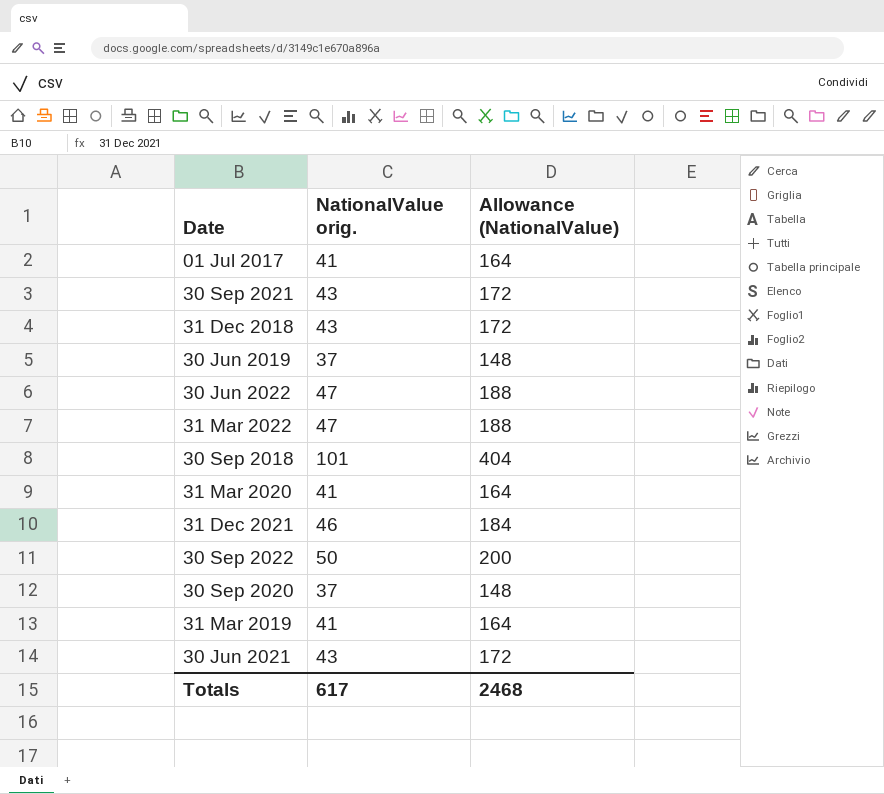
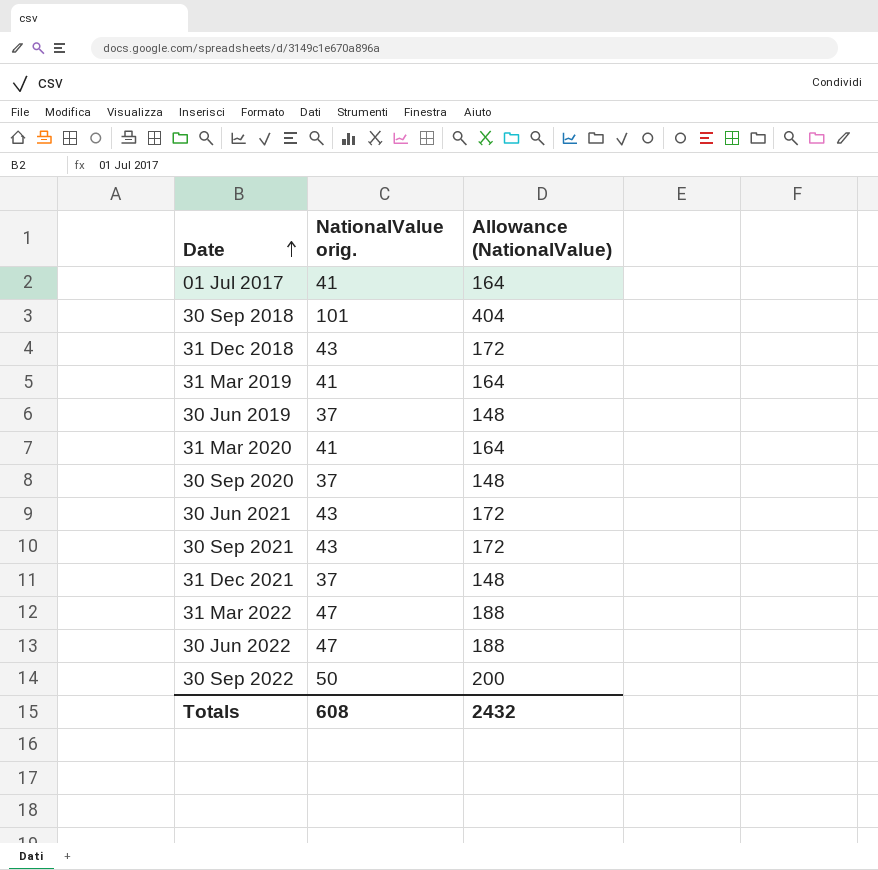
row order: none -> Date ascending
31 Dec 2021 | NationalValue orig.: 46 -> 37
31 Dec 2021 | Allowance (NationalValue): 184 -> 148
Totals | NationalValue orig.: 617 -> 608
Totals | Allowance (NationalValue): 2468 -> 2432

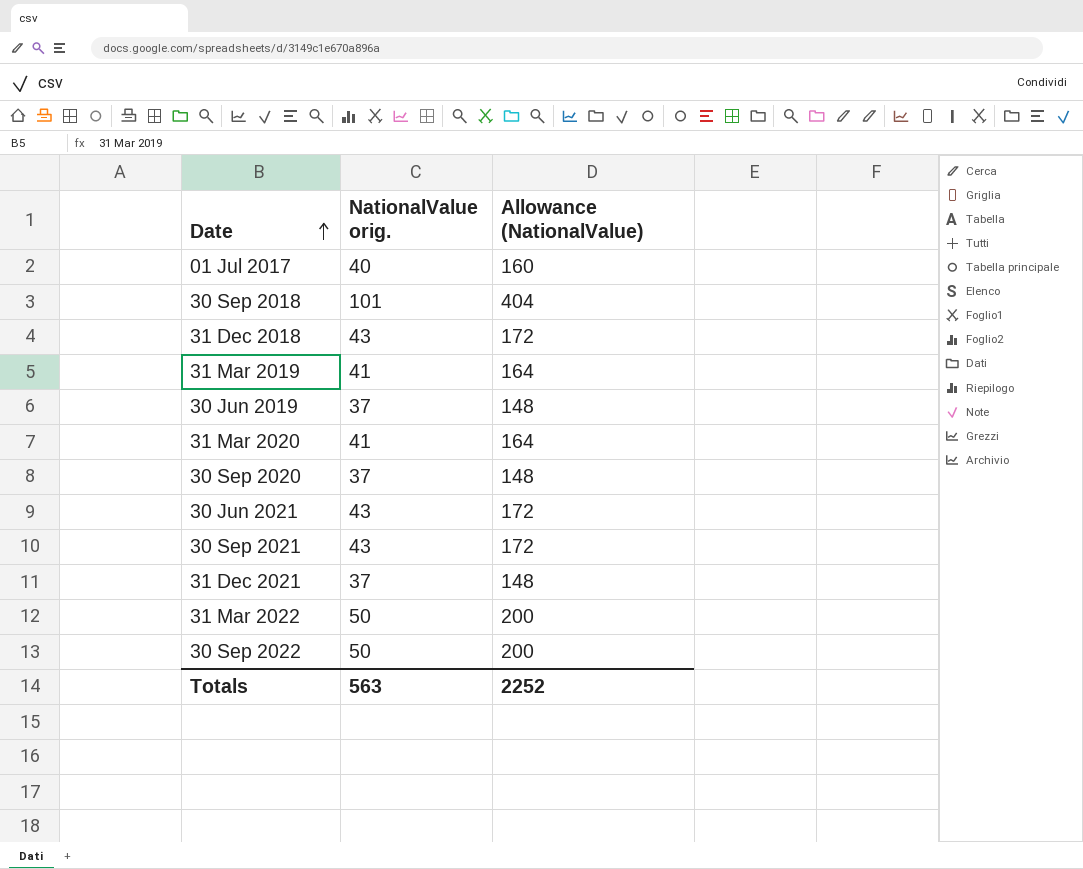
row 30 Jun 2022: 47 | 188 -> none
01 Jul 2017 | NationalValue orig.: 41 -> 40
01 Jul 2017 | Allowance (NationalValue): 164 -> 160
31 Mar 2022 | NationalValue orig.: 47 -> 50
31 Mar 2022 | Allowance (NationalValue): 188 -> 200
Totals | NationalValue orig.: 608 -> 563
Totals | Allowance (NationalValue): 2432 -> 2252

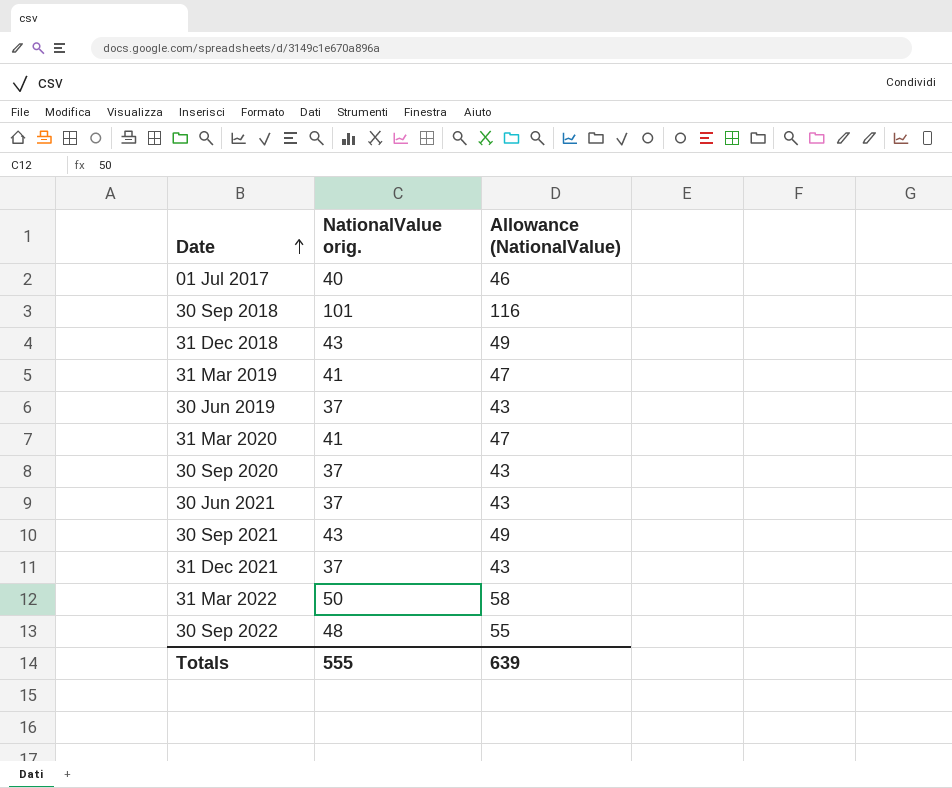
column Allowance (NationalValue) | formula: [NationalValue orig.] * 4 -> [NationalValue orig.] * 1.15
30 Jun 2021 | NationalValue orig.: 43 -> 37
30 Sep 2022 | NationalValue orig.: 50 -> 48
Totals | NationalValue orig.: 563 -> 555
Totals | Allowance (NationalValue): 2252 -> 639

